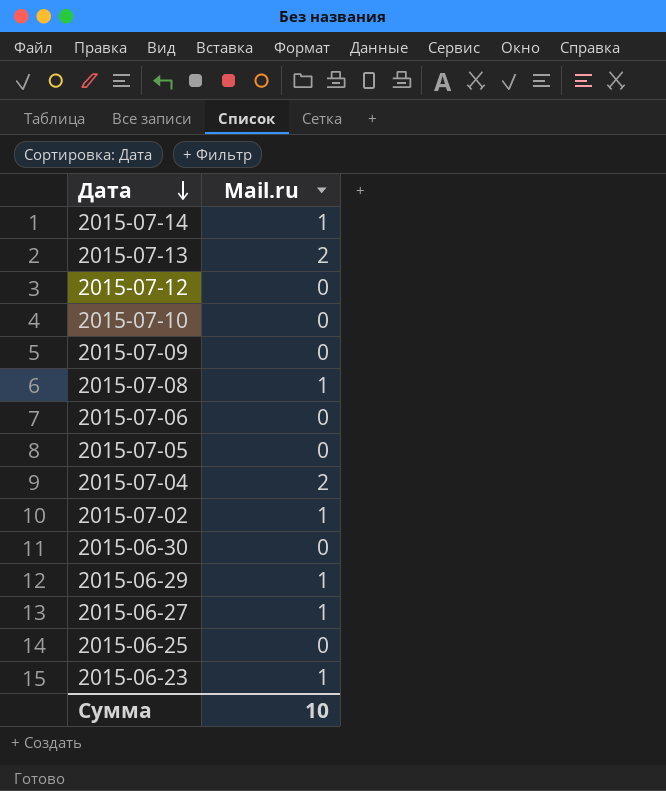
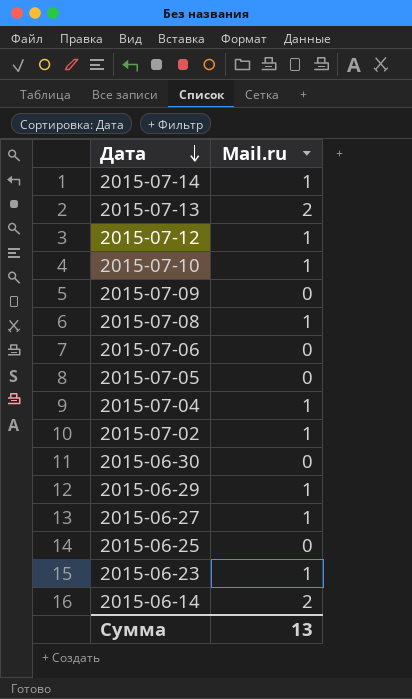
2015-07-12 | Mail.ru: 0 -> 1
2015-07-10 | Mail.ru: 0 -> 1
2015-07-04 | Mail.ru: 2 -> 1
row 2015-06-14: none -> 2
Сумма | Mail.ru: 10 -> 13

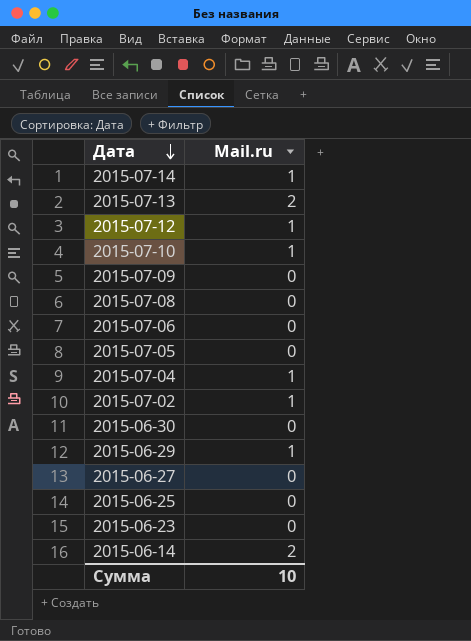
2015-07-08 | Mail.ru: 1 -> 0
2015-06-27 | Mail.ru: 1 -> 0
2015-06-23 | Mail.ru: 1 -> 0
Сумма | Mail.ru: 13 -> 10

